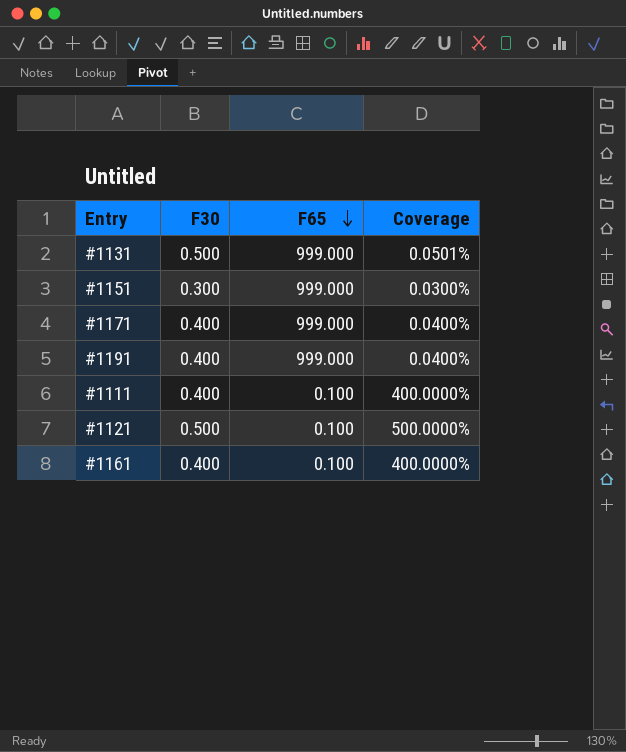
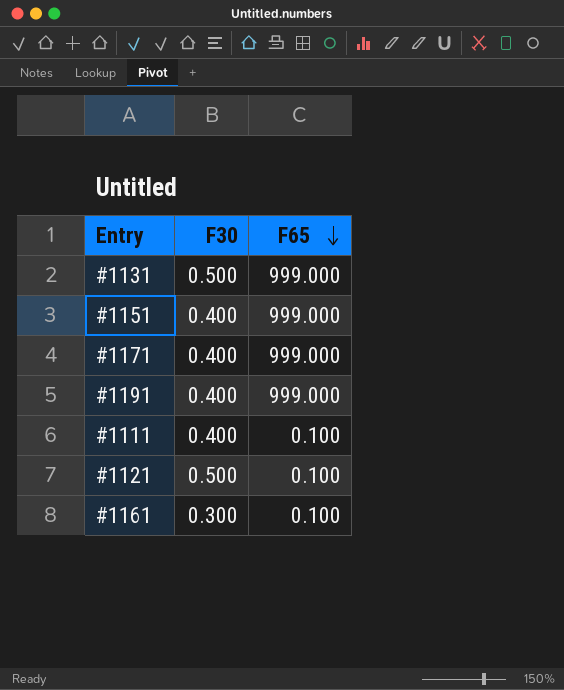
column Coverage | formula: [F30] / [F65] -> none
#1151 | F30: 0.300 -> 0.400
#1161 | F30: 0.400 -> 0.300

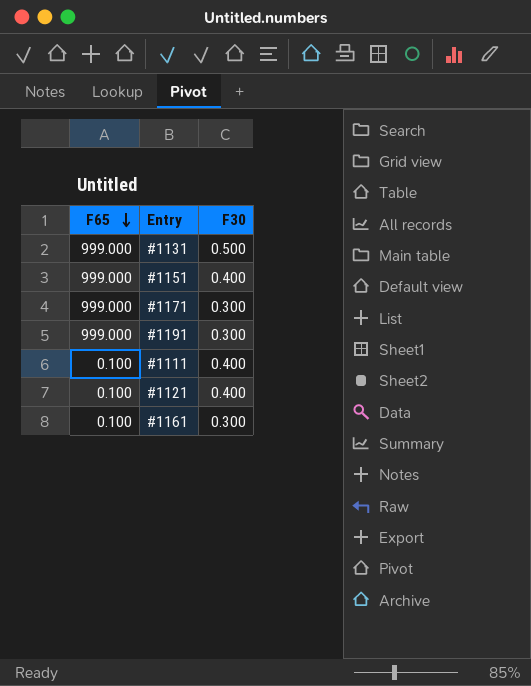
column F65 | position: 3 -> 1
#1171 | F30: 0.400 -> 0.300
#1191 | F30: 0.400 -> 0.300
#1121 | F30: 0.500 -> 0.400

